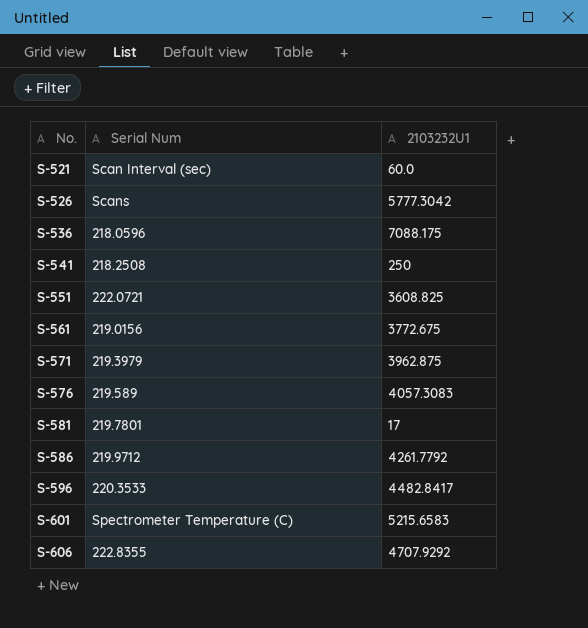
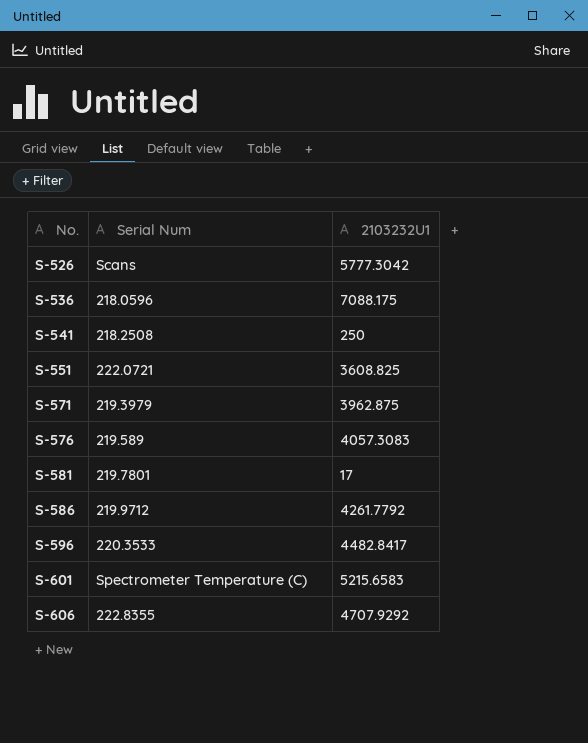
row S-521: Scan Interval (sec) | 60.0 -> none
row S-561: 219.0156 | 3772.675 -> none

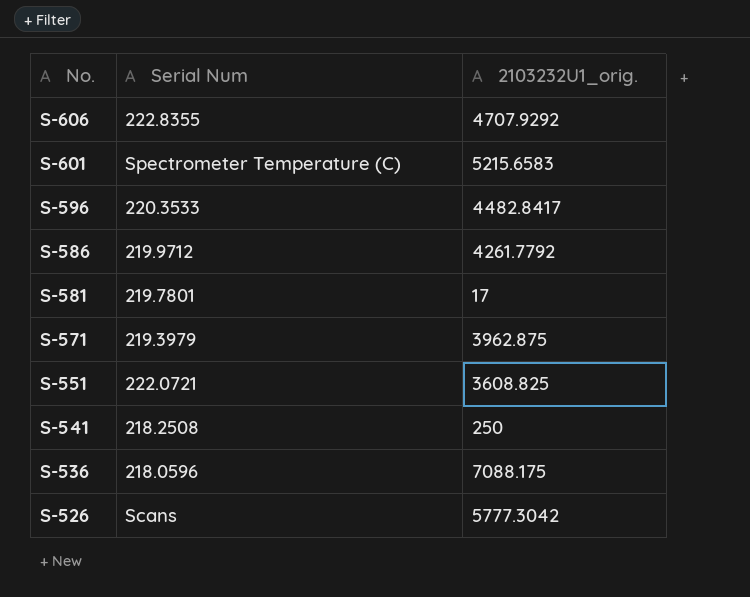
row order: No. ascending -> No. descending
column name: 2103232U1 -> 2103232U1_orig.
row S-576: 219.589 | 4057.3083 -> none

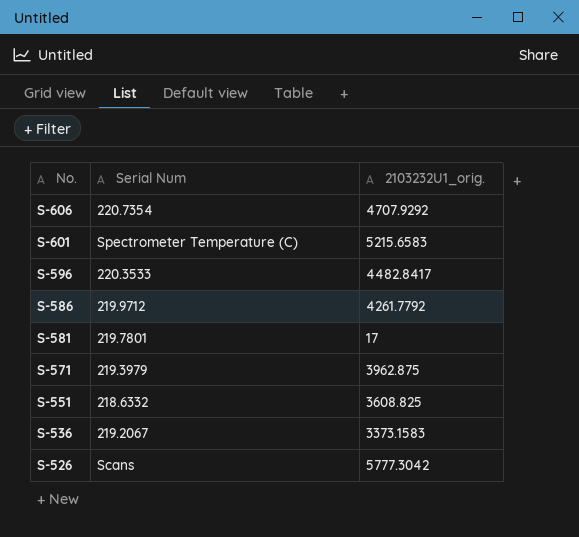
row S-541: 218.2508 | 250 -> none
S-606 | Serial Num: 222.8355 -> 220.7354
S-551 | Serial Num: 222.0721 -> 218.6332
S-536 | Serial Num: 218.0596 -> 219.2067
S-536 | 2103232U1_orig.: 7088.175 -> 3373.1583

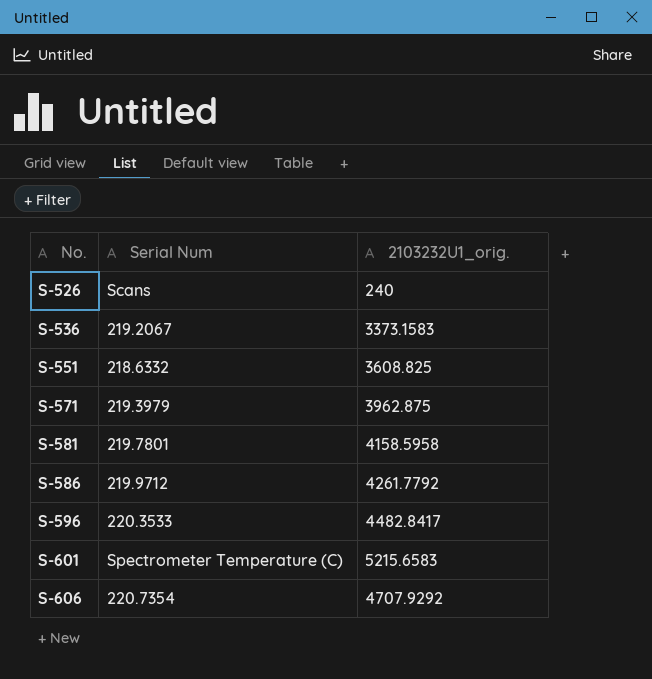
row order: No. descending -> No. ascending
S-526 | 2103232U1_orig.: 5777.3042 -> 240
S-581 | 2103232U1_orig.: 17 -> 4158.5958

